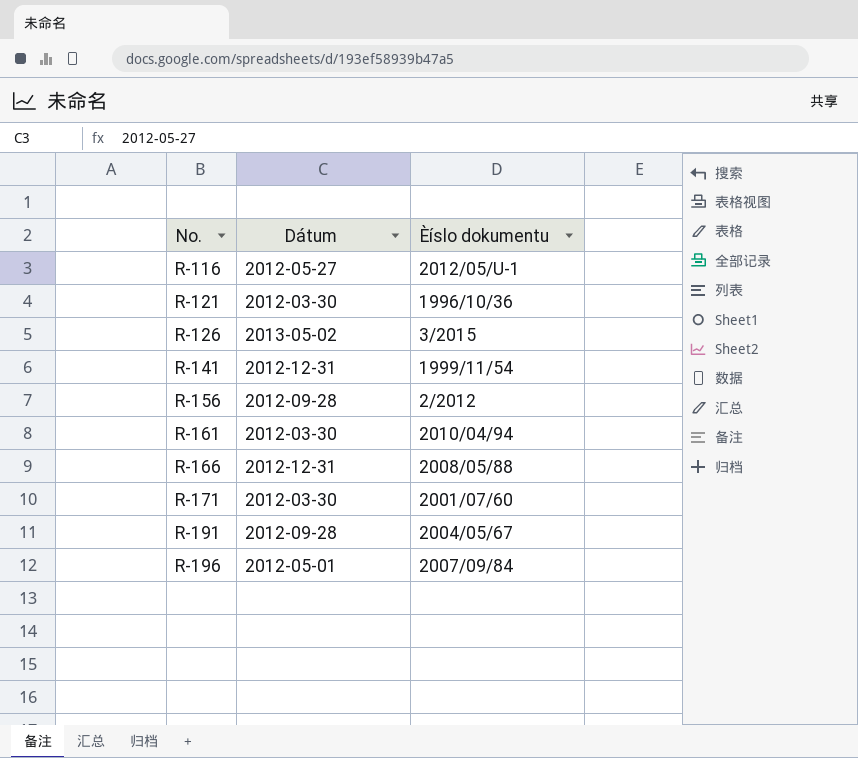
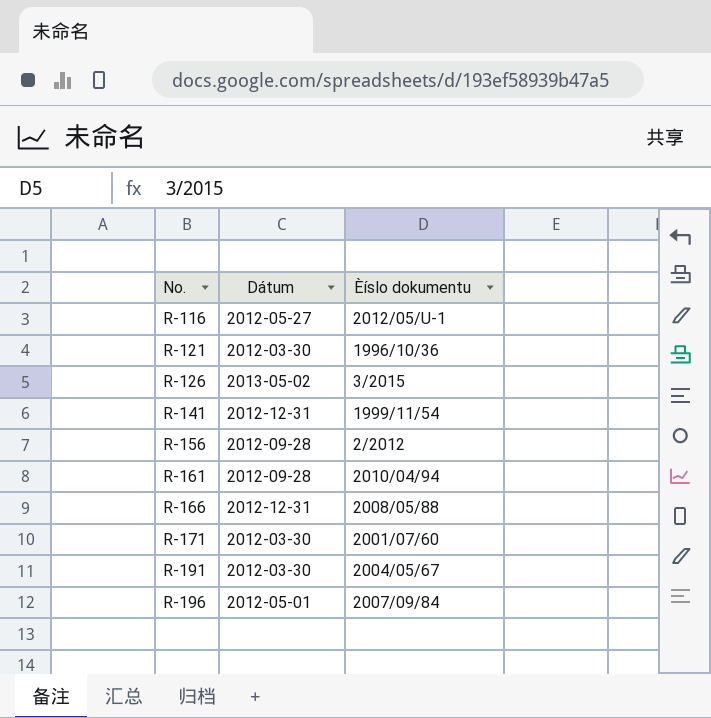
R-161 | Dátum: 2012-03-30 -> 2012-09-28
R-191 | Dátum: 2012-09-28 -> 2012-03-30

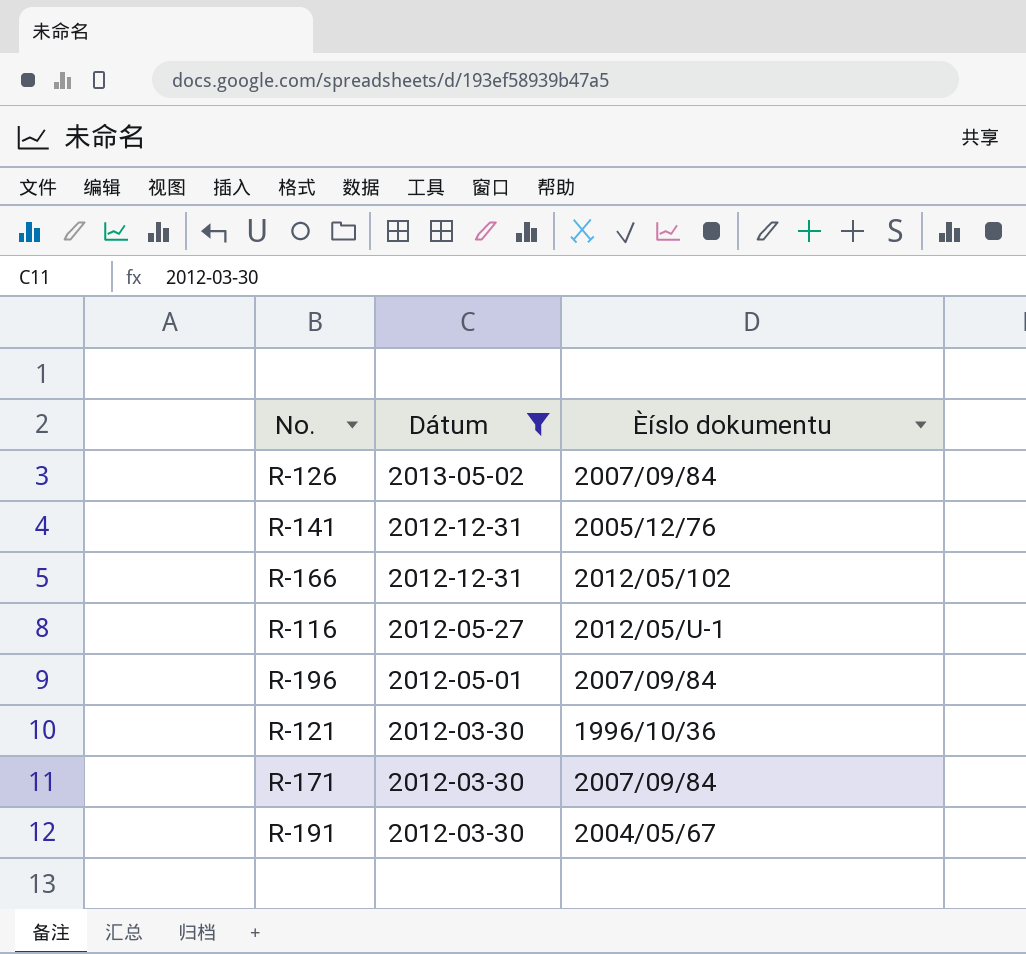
filter: none -> Dátum != 2012-09-28
row order: No. ascending -> Dátum descending
R-126 | Èíslo dokumentu: 3/2015 -> 2007/09/84
R-141 | Èíslo dokumentu: 1999/11/54 -> 2005/12/76
R-166 | Èíslo dokumentu: 2008/05/88 -> 2012/05/102
R-171 | Èíslo dokumentu: 2001/07/60 -> 2007/09/84

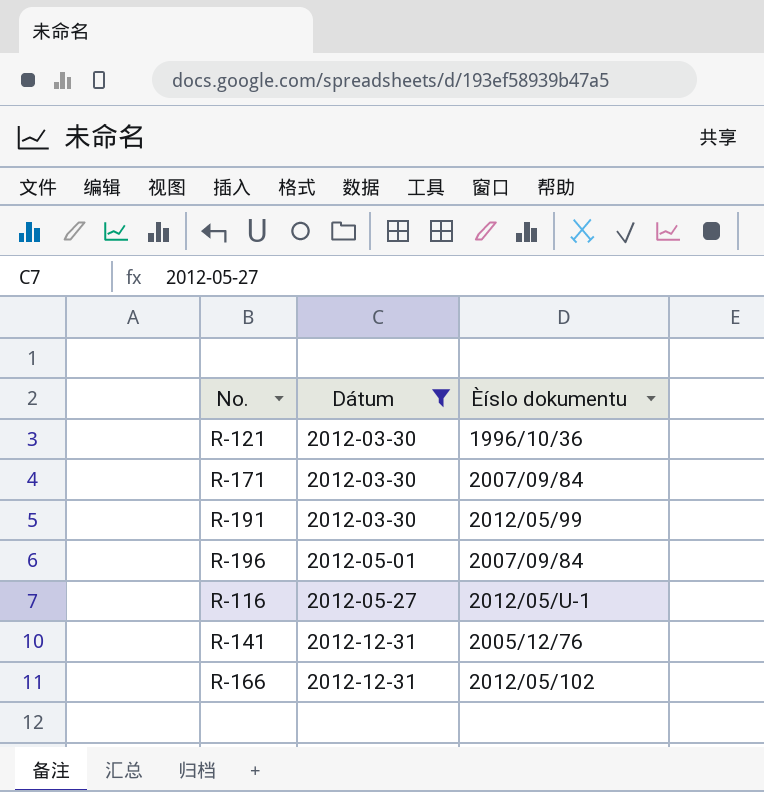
row order: Dátum descending -> Dátum ascending
row R-126: 2013-05-02 | 2007/09/84 -> none
R-191 | Èíslo dokumentu: 2004/05/67 -> 2012/05/99

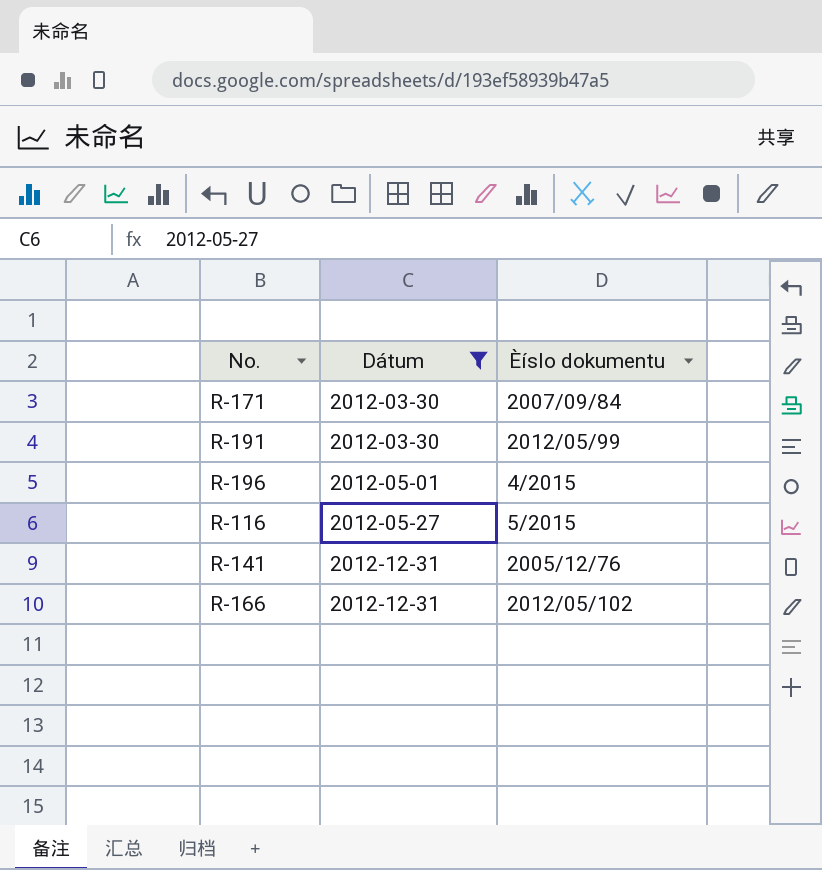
row R-121: 2012-03-30 | 1996/10/36 -> none
R-196 | Èíslo dokumentu: 2007/09/84 -> 4/2015
R-116 | Èíslo dokumentu: 2012/05/U-1 -> 5/2015

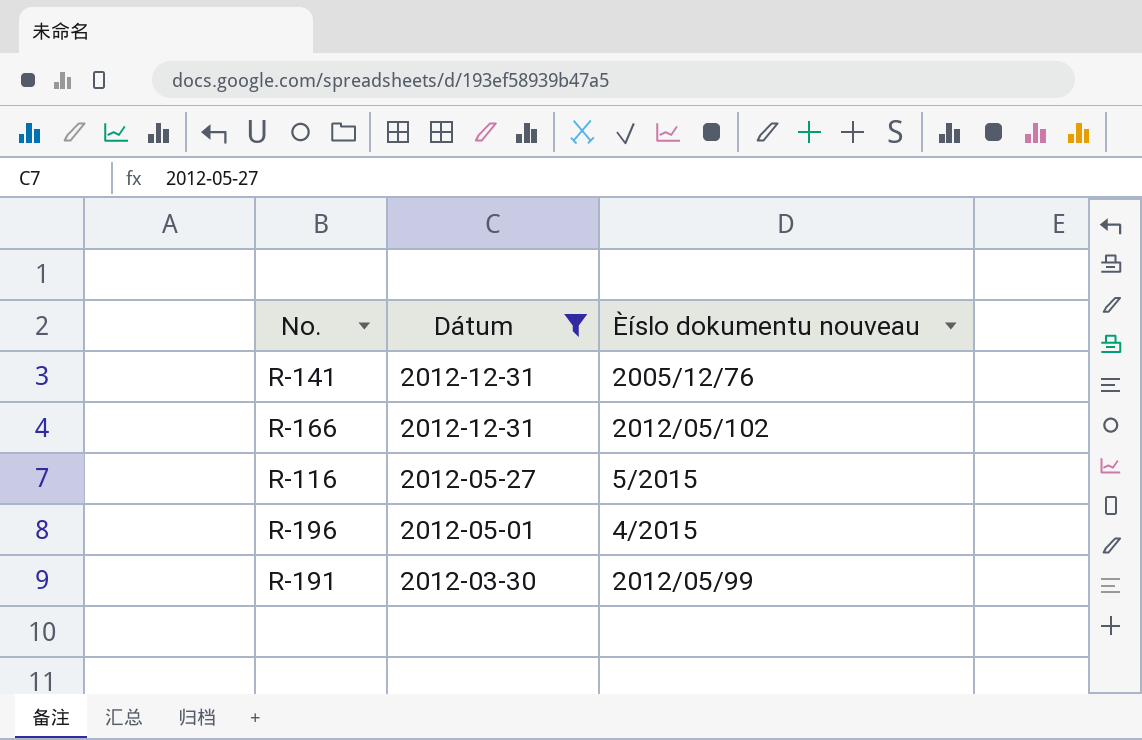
row order: Dátum ascending -> Dátum descending
column name: Èíslo dokumentu -> Èíslo dokumentu nouveau
row R-171: 2012-03-30 | 2007/09/84 -> none

